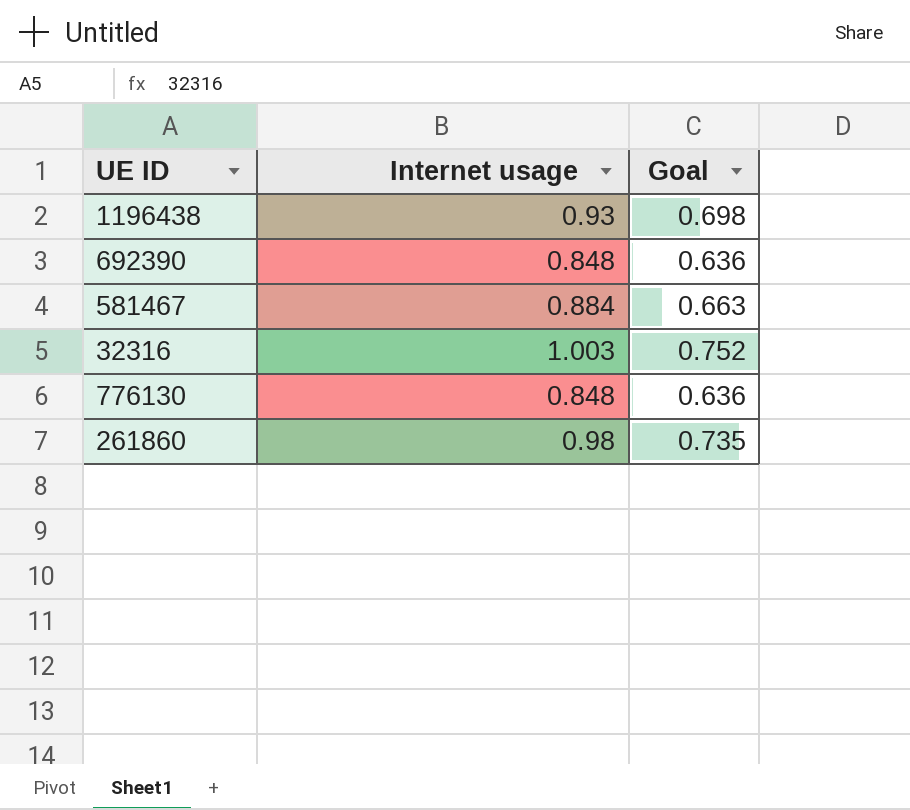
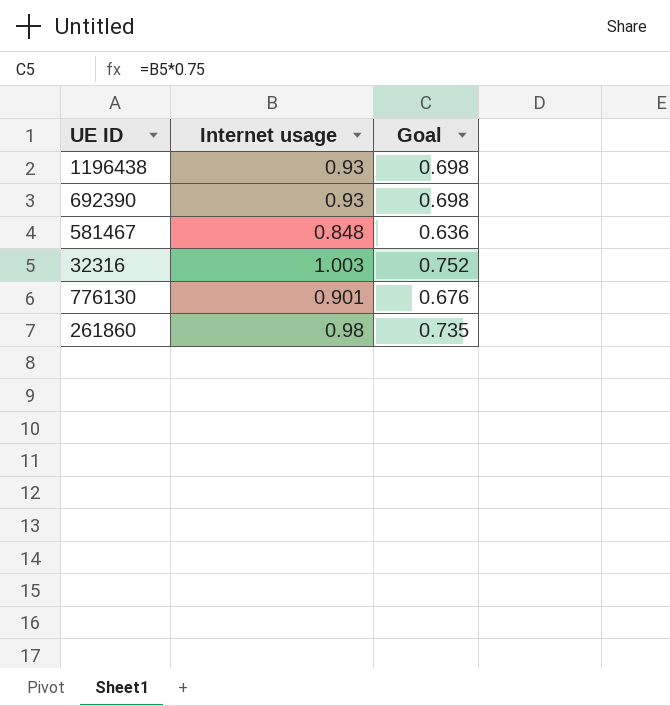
692390 | Internet usage: 0.848 -> 0.93
692390 | Goal: 0.636 -> 0.698
581467 | Internet usage: 0.884 -> 0.848
581467 | Goal: 0.663 -> 0.636
776130 | Internet usage: 0.848 -> 0.901
776130 | Goal: 0.636 -> 0.676

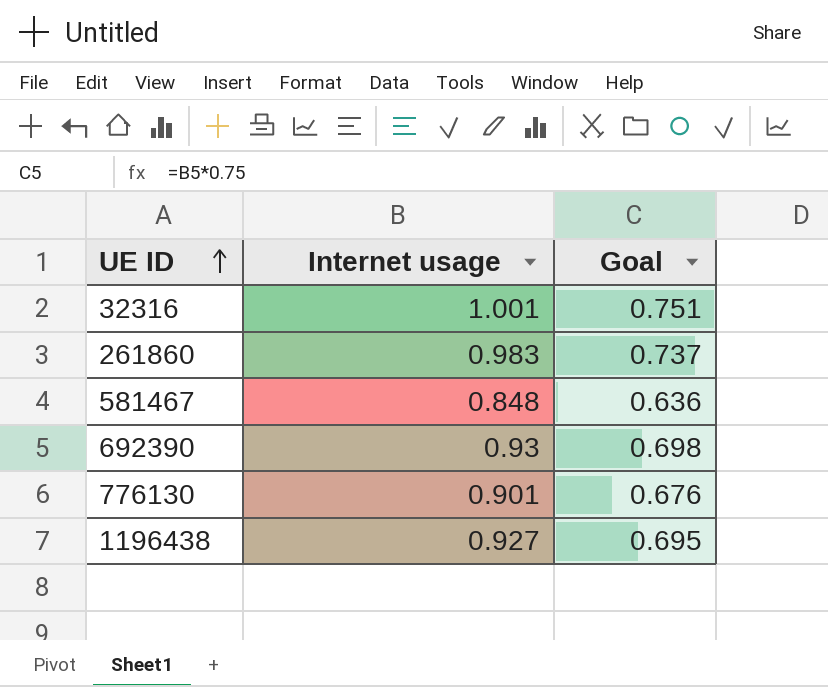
row order: none -> UE ID ascending
32316 | Internet usage: 1.003 -> 1.001
32316 | Goal: 0.752 -> 0.751
261860 | Internet usage: 0.98 -> 0.983
261860 | Goal: 0.735 -> 0.737
1196438 | Internet usage: 0.93 -> 0.927
1196438 | Goal: 0.698 -> 0.695

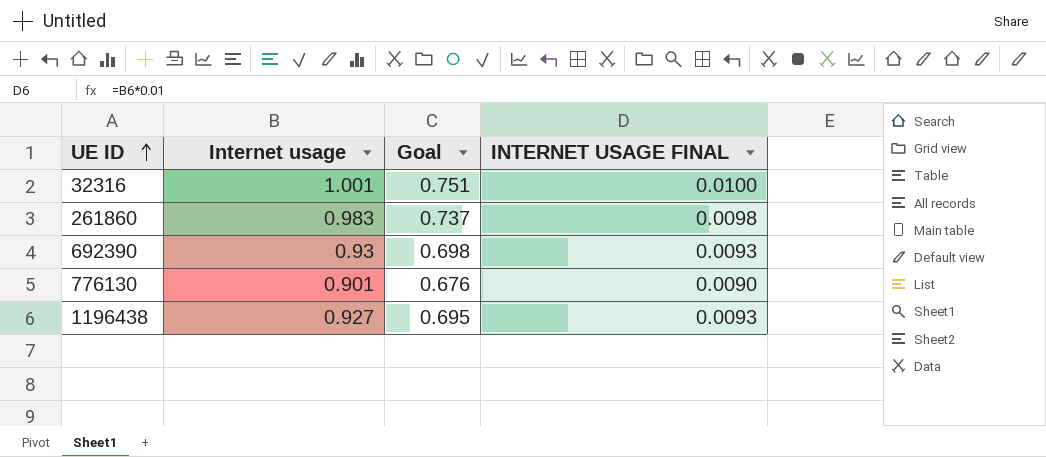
column INTERNET USAGE FINAL | formula: none -> [Internet usage] * 0.01
row 581467: 0.848 | 0.636 -> none

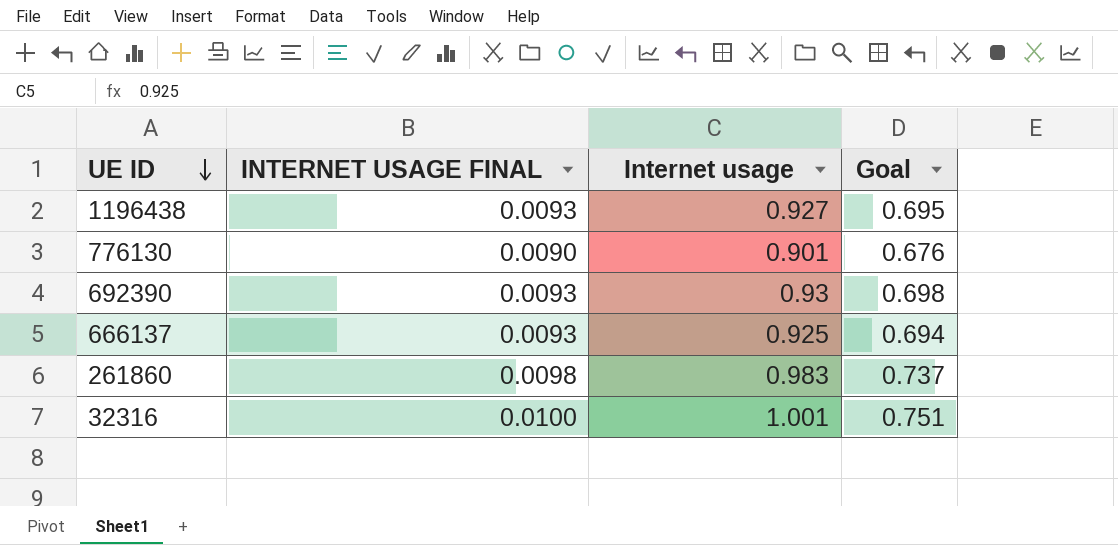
row order: UE ID ascending -> UE ID descending
column INTERNET USAGE FINAL | position: 4 -> 2
row 666137: none -> 0.0093 | 0.925 | 0.694

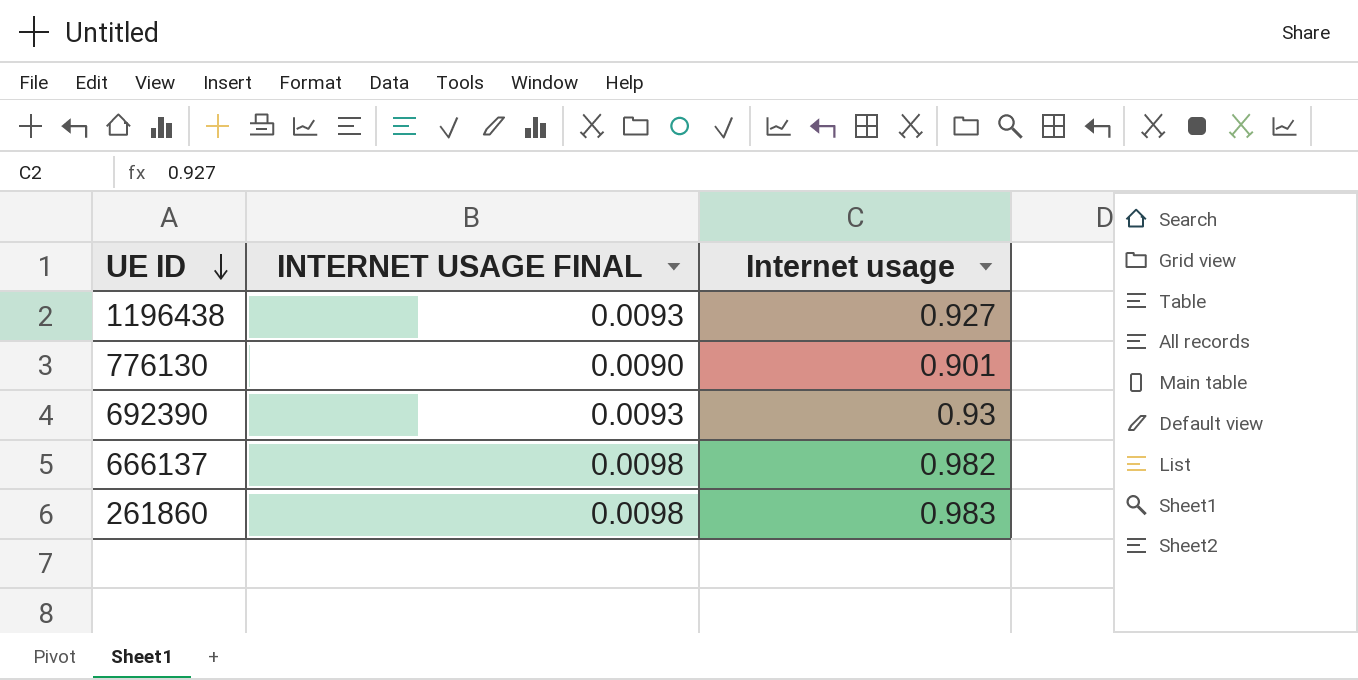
column Goal | formula: [Internet usage] * 0.75 -> none
row 32316: 0.0100 | 1.001 | 0.751 -> none
666137 | INTERNET USAGE FINAL: 0.0093 -> 0.0098
666137 | Internet usage: 0.925 -> 0.982

